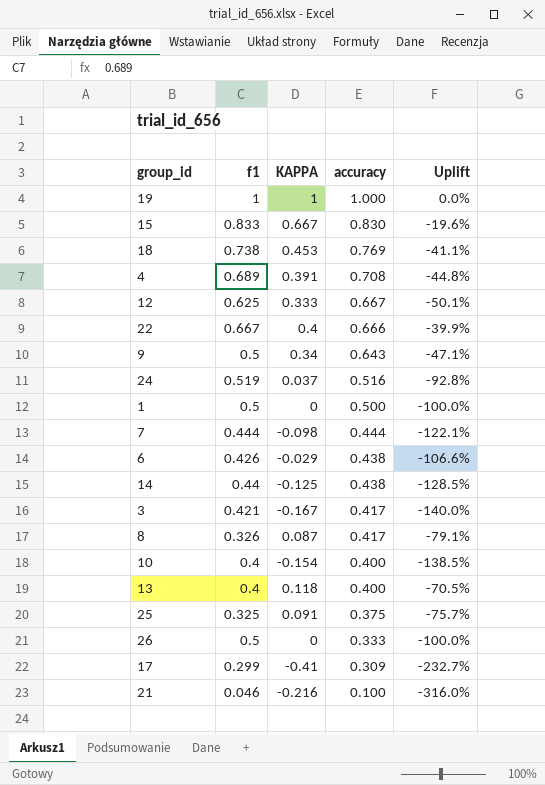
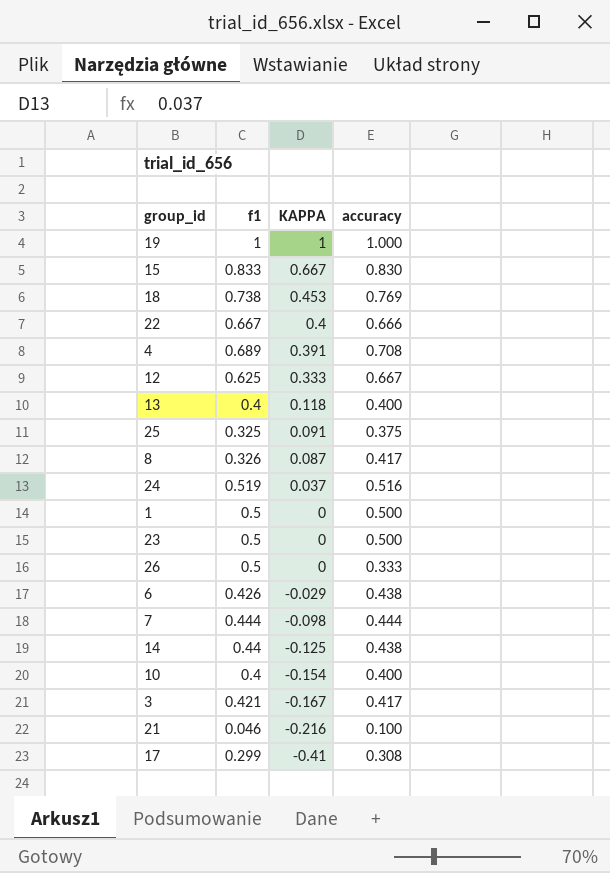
row order: accuracy descending -> KAPPA descending
column Uplift | formula: ([KAPPA] - [accuracy]) / [accuracy] -> none
row 9: 0.5 | 0.34 | 0.643 | -47.1% -> none
row 23: none -> 0.5 | 0 | 0.500
17 | accuracy: 0.309 -> 0.308

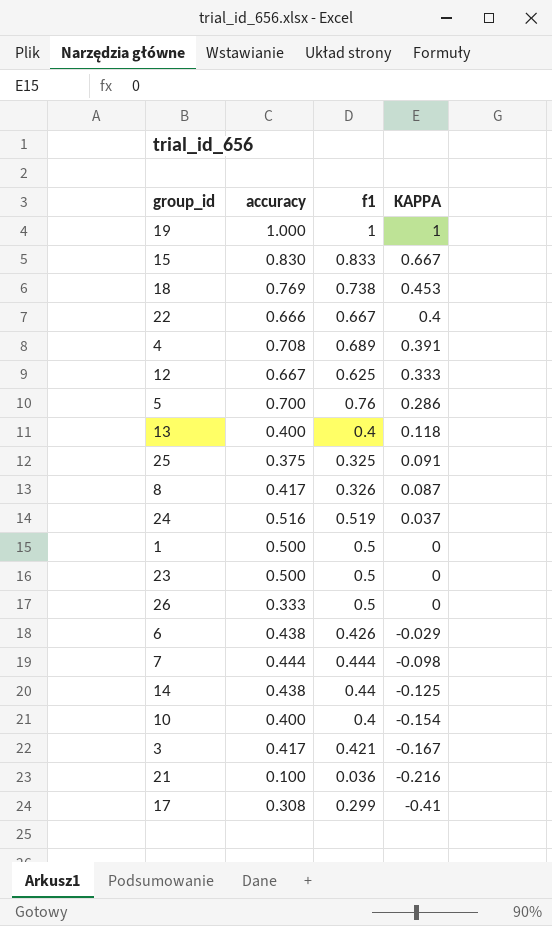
column accuracy | position: 4 -> 2
row 5: none -> 0.700 | 0.76 | 0.286
21 | f1: 0.046 -> 0.036

